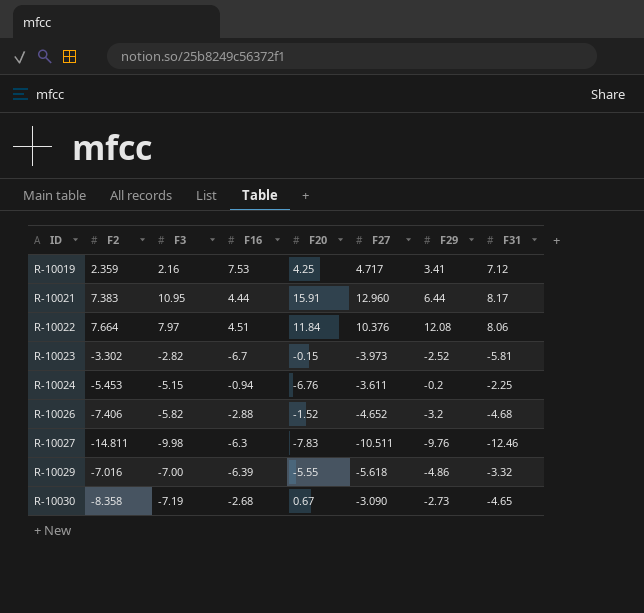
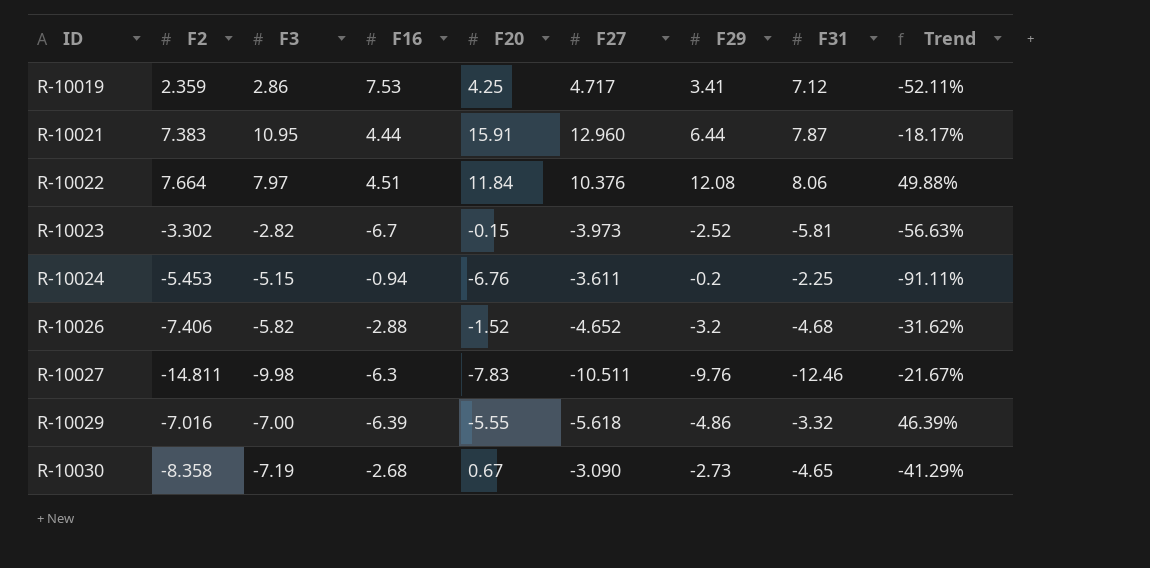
column Trend | formula: none -> ([F29] - [F31]) / [F31]
R-10019 | F3: 2.16 -> 2.86
R-10021 | F31: 8.17 -> 7.87

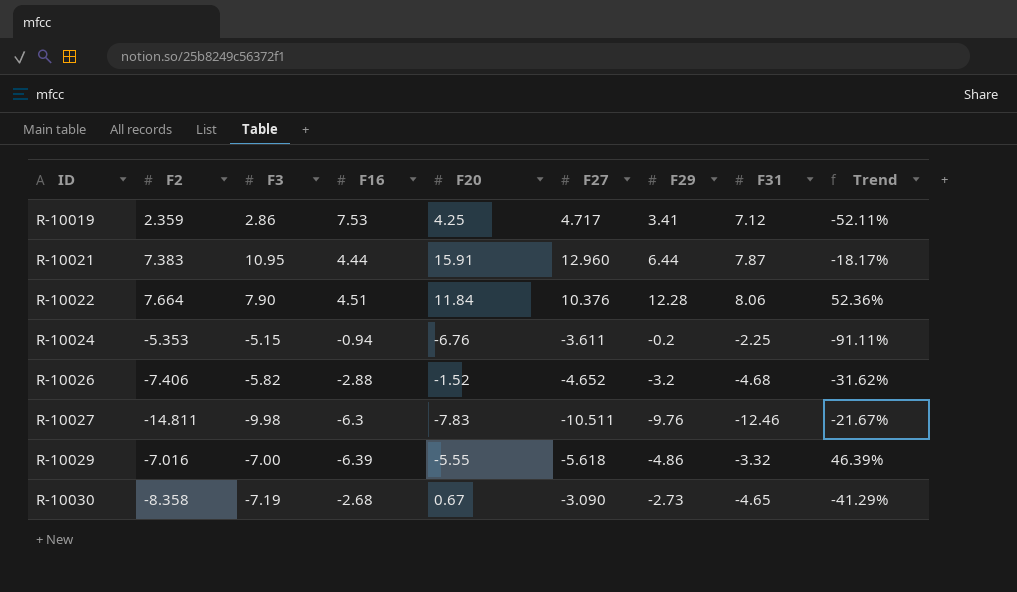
row R-10023: -3.302 | -2.82 | -6.7 | -0.15 | -3.973 | -2.52 | -5.81 | -56.63% -> none
R-10022 | F3: 7.97 -> 7.90
R-10022 | F29: 12.08 -> 12.28
R-10022 | Trend: 49.88% -> 52.36%
R-10024 | F2: -5.453 -> -5.353

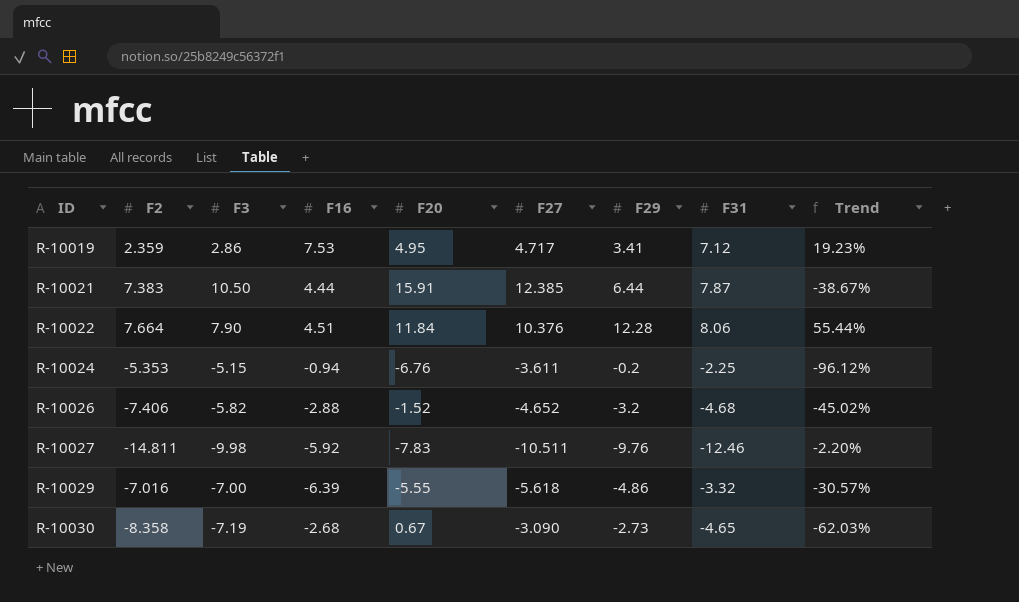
column Trend | formula: ([F29] - [F31]) / [F31] -> ([F29] - [F3]) / [F3]
R-10019 | F20: 4.25 -> 4.95
R-10021 | F3: 10.95 -> 10.50
R-10021 | F27: 12.960 -> 12.385
R-10027 | F16: -6.3 -> -5.92

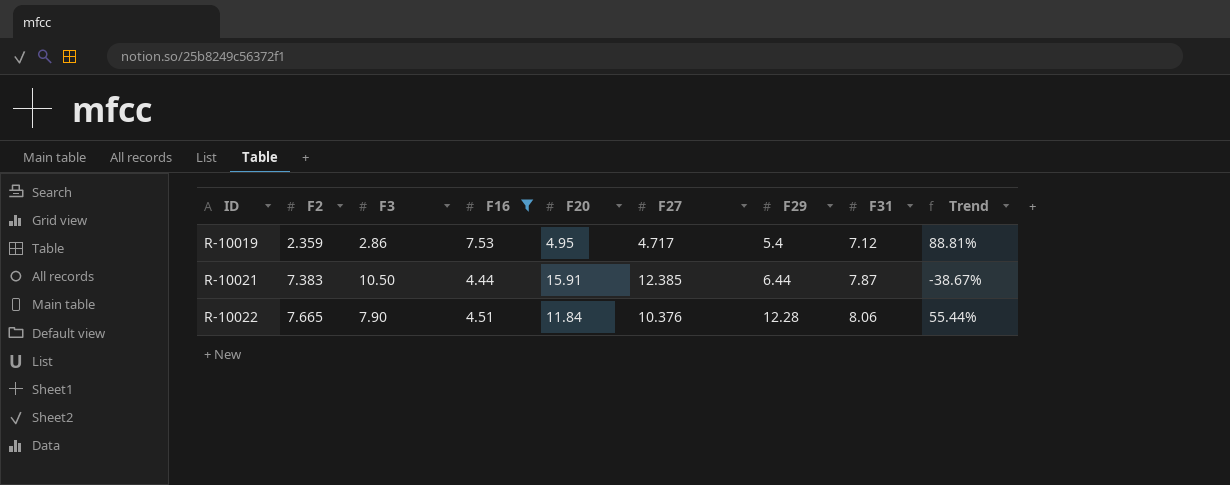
filter: none -> F16 >= 4.44
R-10019 | F29: 3.41 -> 5.4
R-10019 | Trend: 19.23% -> 88.81%
R-10022 | F2: 7.664 -> 7.665

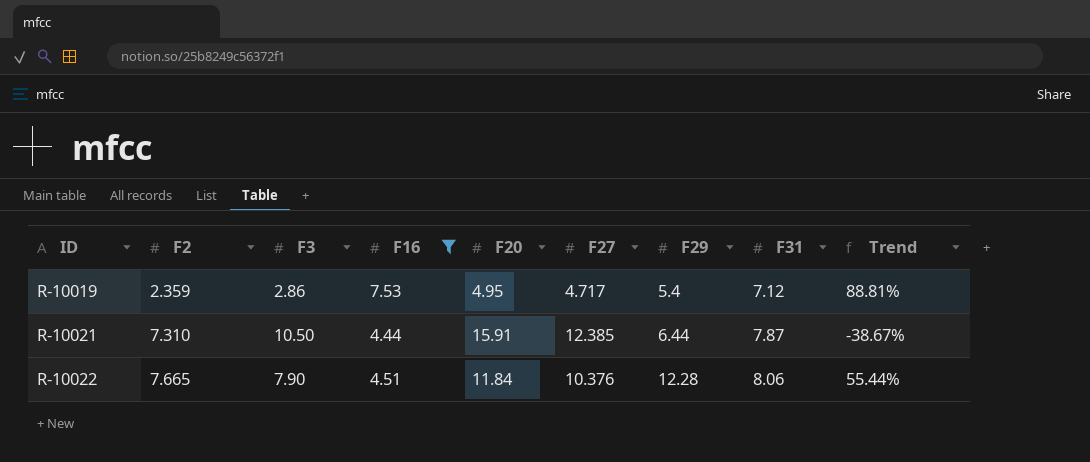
R-10021 | F2: 7.383 -> 7.310

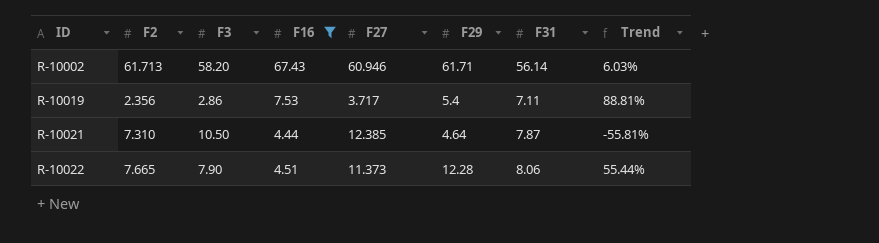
column F20 | position: 5 -> none
row R-10002: none -> 61.713 | 58.20 | 67.43 | 60.946 | 61.71 | 56.14 | 6.03%
R-10019 | F2: 2.359 -> 2.356
R-10019 | F27: 4.717 -> 3.717
R-10019 | F31: 7.12 -> 7.11
R-10021 | F29: 6.44 -> 4.64
R-10021 | Trend: -38.67% -> -55.81%
R-10022 | F27: 10.376 -> 11.373

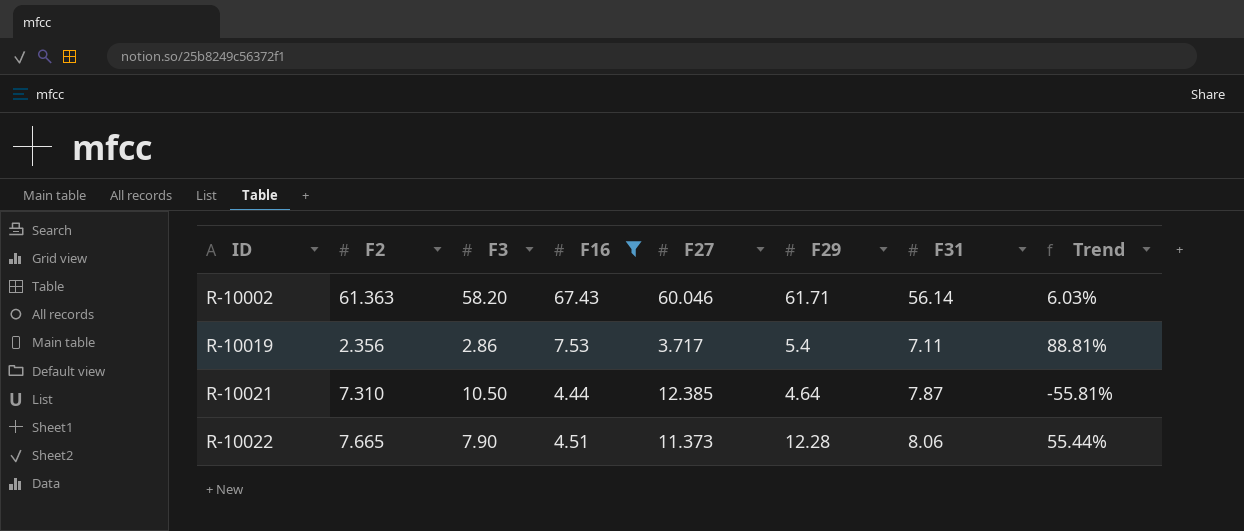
R-10002 | F2: 61.713 -> 61.363
R-10002 | F27: 60.946 -> 60.046

